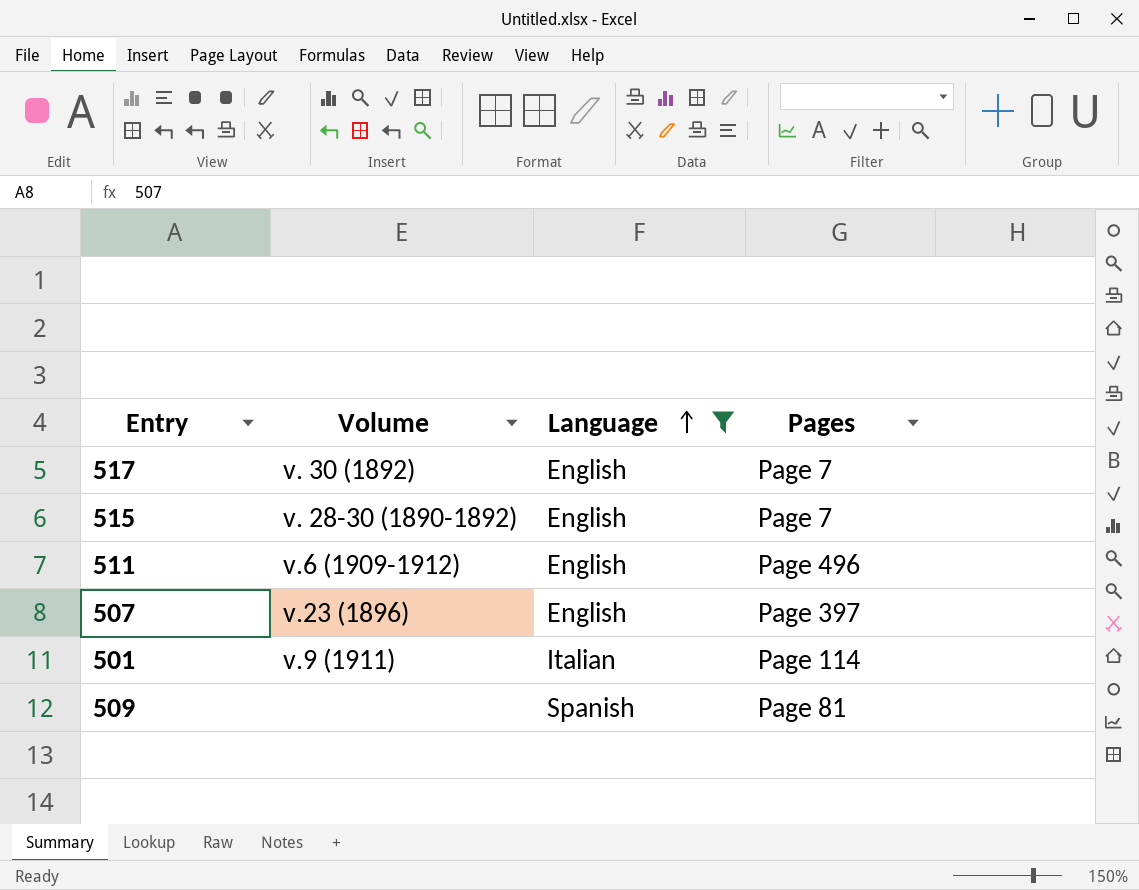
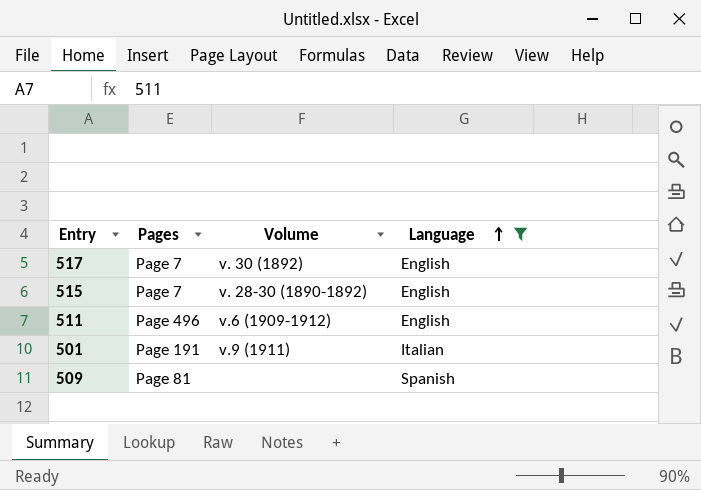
column Pages | position: 4 -> 2
row 507: v.23 (1896) | English | Page 397 -> none
501 | Pages: Page 114 -> Page 191

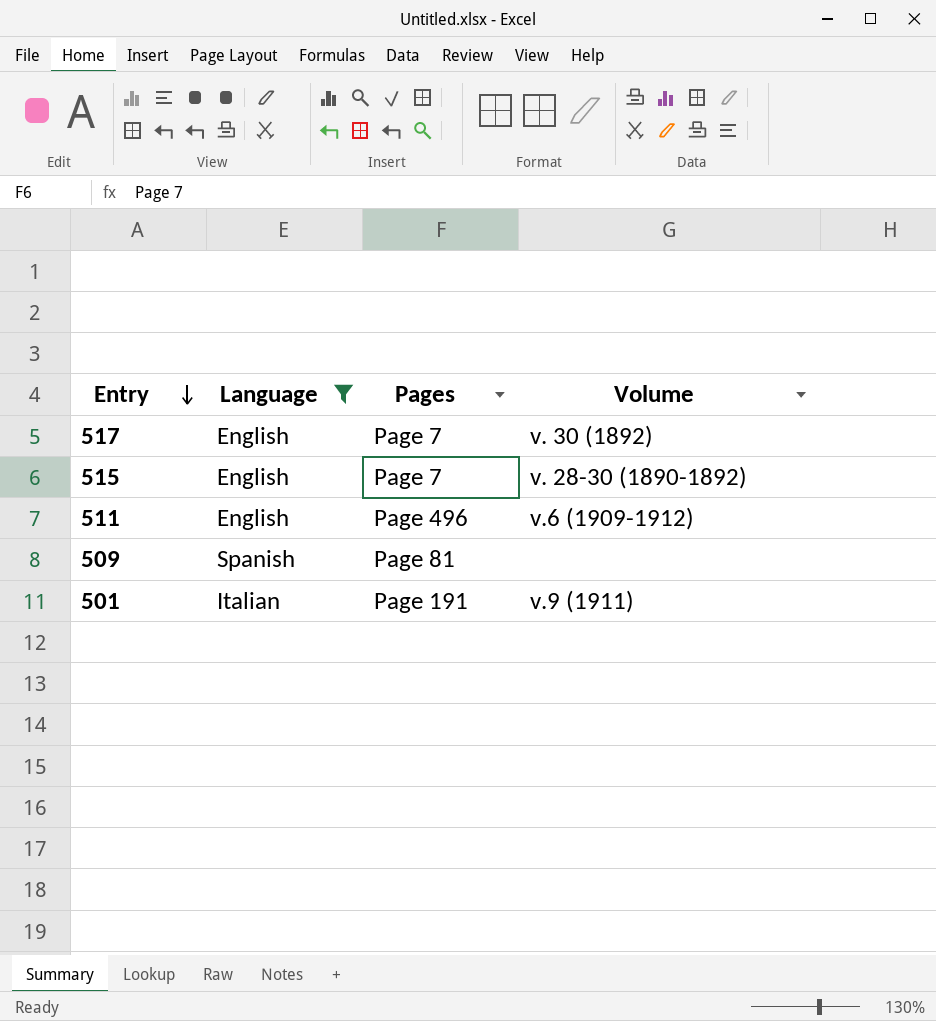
row order: Language ascending -> Entry descending
column Language | position: 4 -> 2

